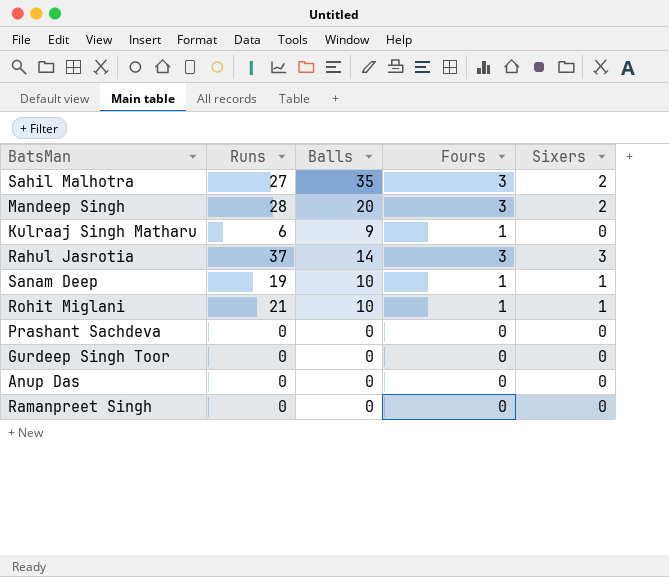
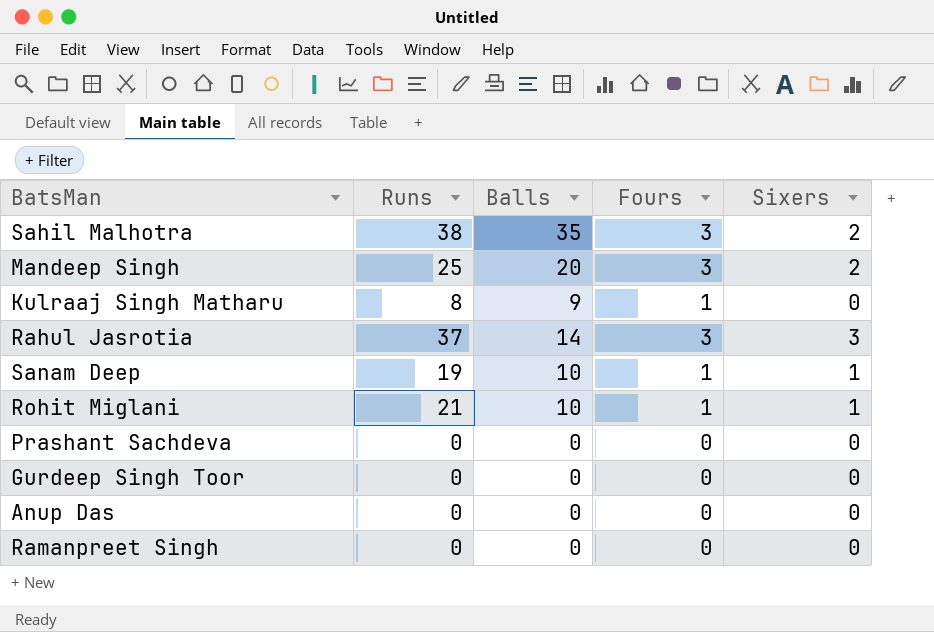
Sahil Malhotra | Runs: 27 -> 38
Mandeep Singh | Runs: 28 -> 25
Kulraaj Singh Matharu | Runs: 6 -> 8

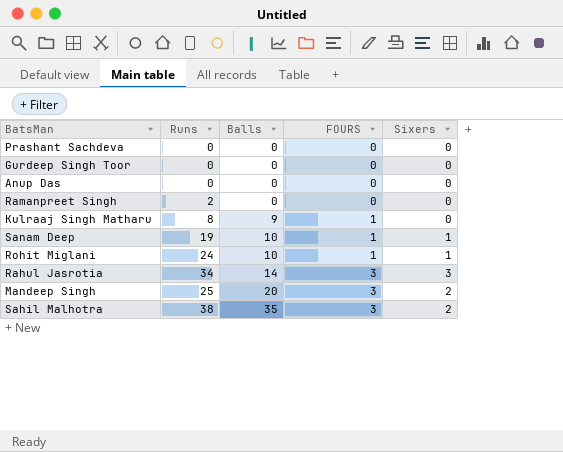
row order: none -> Balls ascending
column name: Fours -> FOURS
Ramanpreet Singh | Runs: 0 -> 2
Rohit Miglani | Runs: 21 -> 24
Rahul Jasrotia | Runs: 37 -> 34

